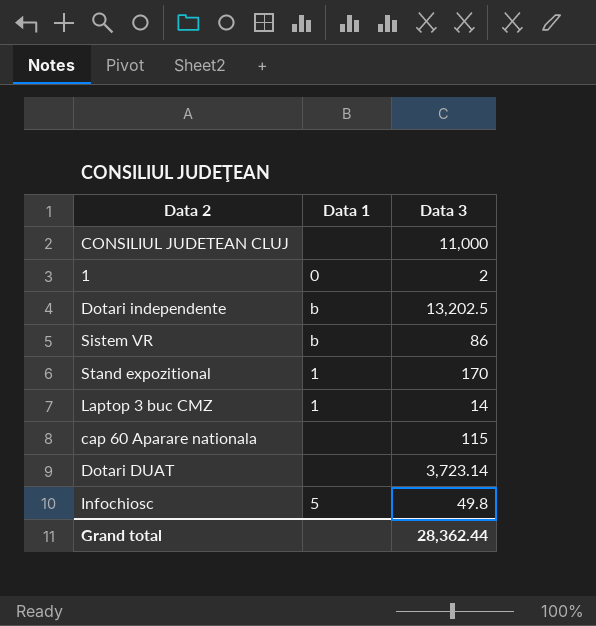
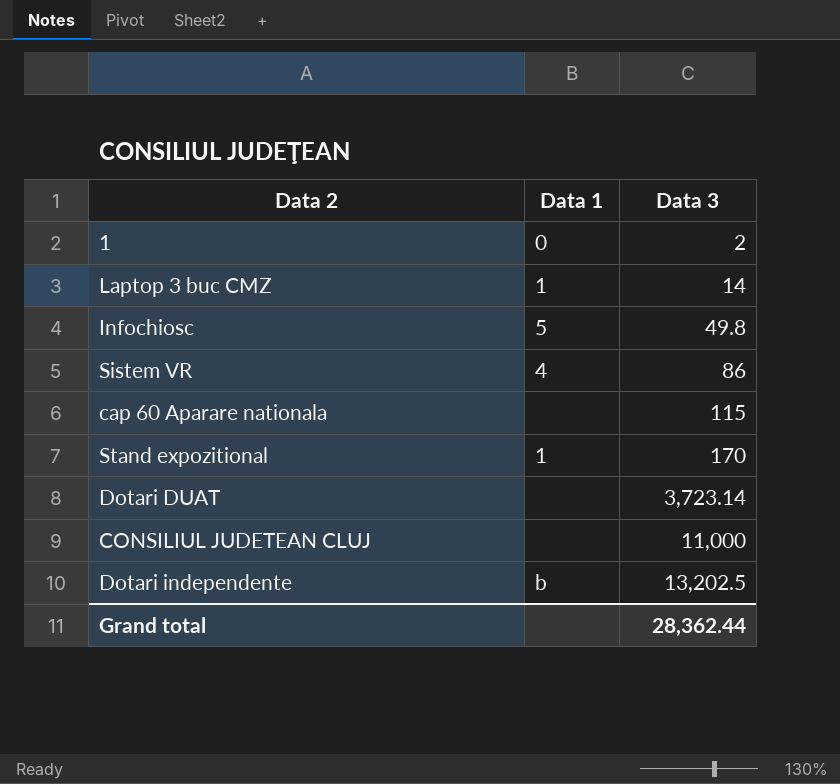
row order: none -> Data 3 ascending
Sistem VR | Data 1: b -> 4

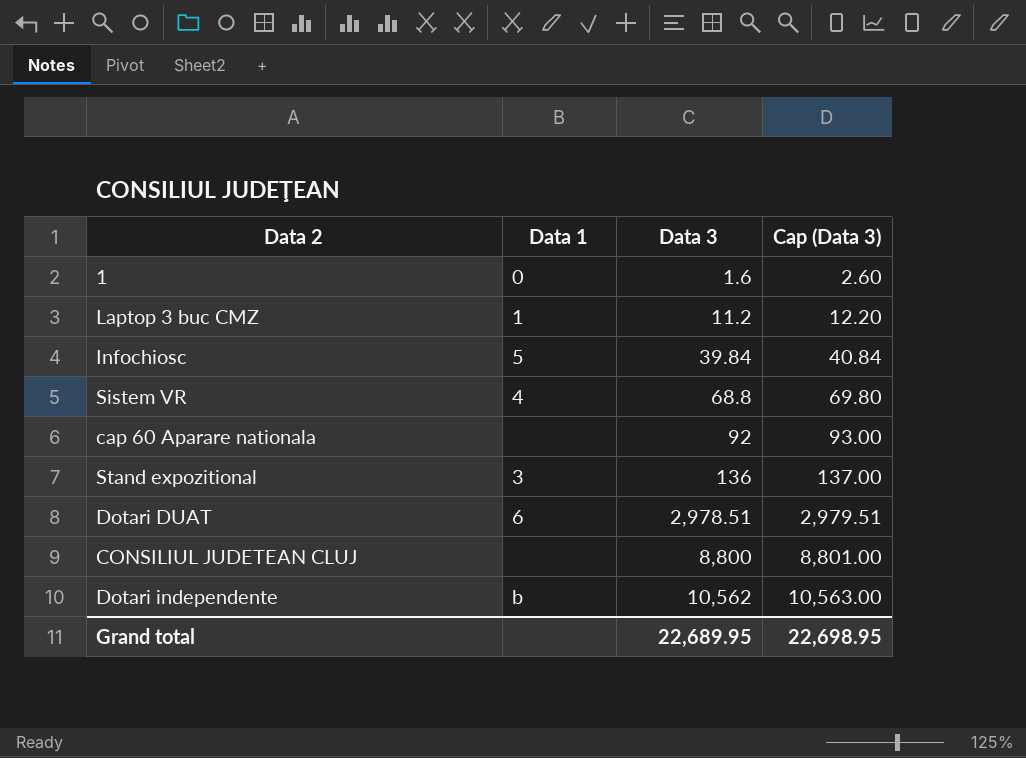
column Cap (Data 3) | formula: none -> [Data 3] + 1
1 | Data 3: 2 -> 1.6
Laptop 3 buc CMZ | Data 3: 14 -> 11.2
Infochiosc | Data 3: 49.8 -> 39.84
Sistem VR | Data 3: 86 -> 68.8
cap 60 Aparare nationala | Data 3: 115 -> 92
Stand expozitional | Data 1: 1 -> 3
Stand expozitional | Data 3: 170 -> 136
Dotari DUAT | Data 1: none -> 6
Dotari DUAT | Data 3: 3,723.14 -> 2,978.51
CONSILIUL JUDETEAN CLUJ | Data 3: 11,000 -> 8,800
Dotari independente | Data 3: 13,202.5 -> 10,562
Grand total | Data 3: 28,362.44 -> 22,689.95

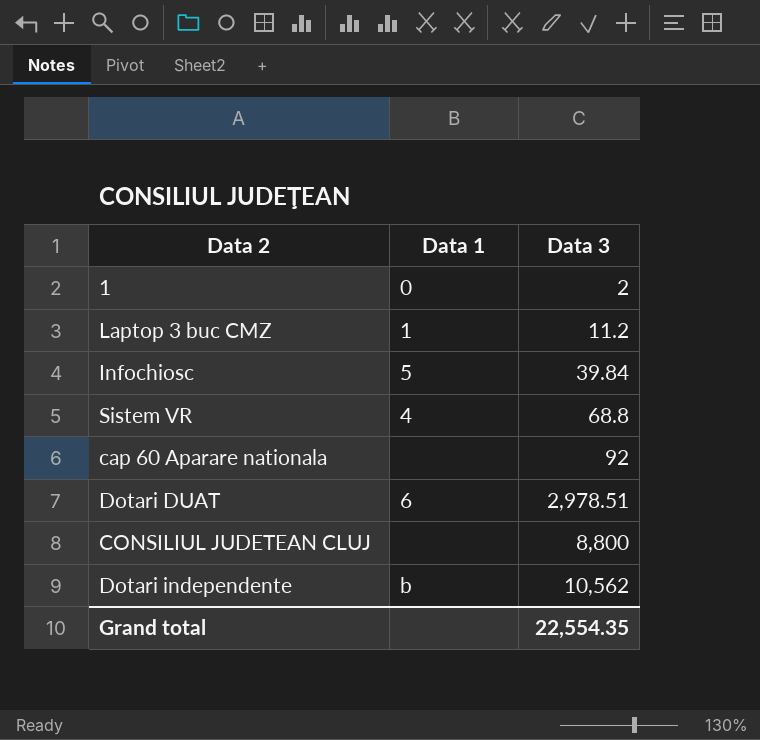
column Cap (Data 3) | formula: [Data 3] + 1 -> none
row Stand expozitional: 3 | 136 | 137.00 -> none
1 | Data 3: 1.6 -> 2
Grand total | Data 3: 22,689.95 -> 22,554.35

